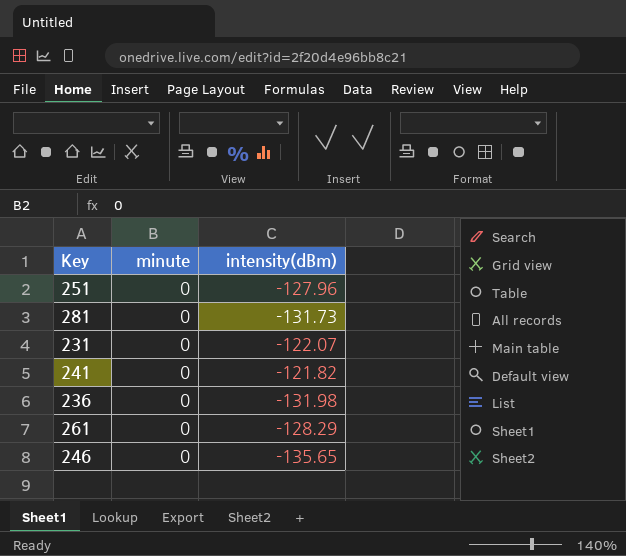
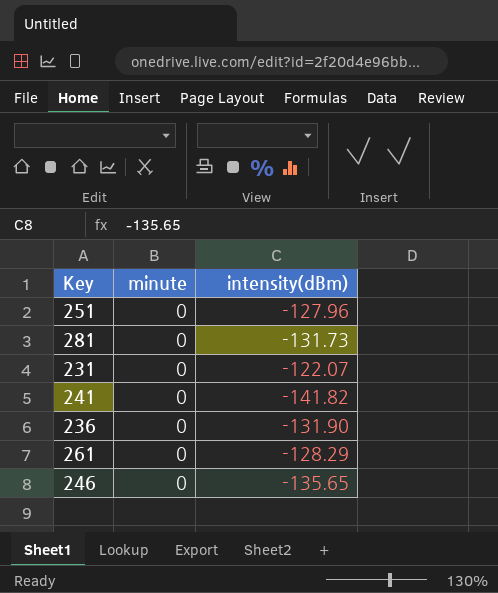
241 | intensity(dBm): -121.82 -> -141.82
236 | intensity(dBm): -131.98 -> -131.90

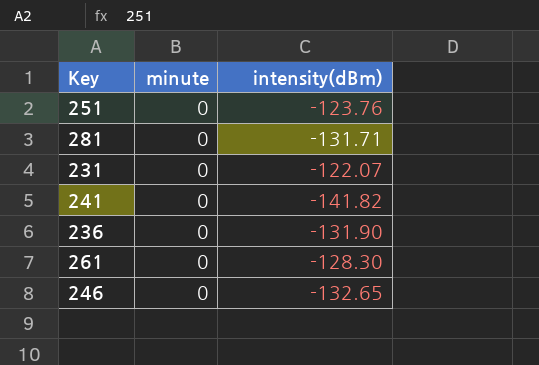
251 | intensity(dBm): -127.96 -> -123.76
281 | intensity(dBm): -131.73 -> -131.71
261 | intensity(dBm): -128.29 -> -128.30
246 | intensity(dBm): -135.65 -> -132.65

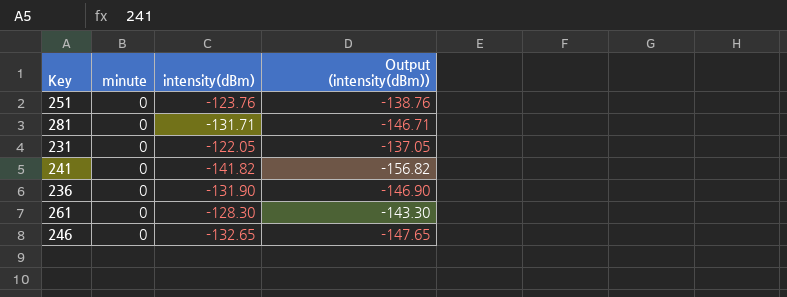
column Output (intensity(dBm)) | formula: none -> [intensity(dBm)] - 15
231 | intensity(dBm): -122.07 -> -122.05

